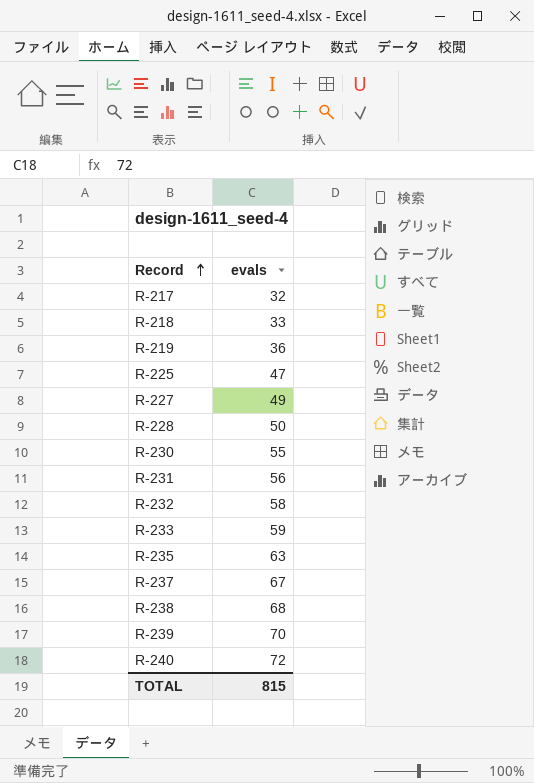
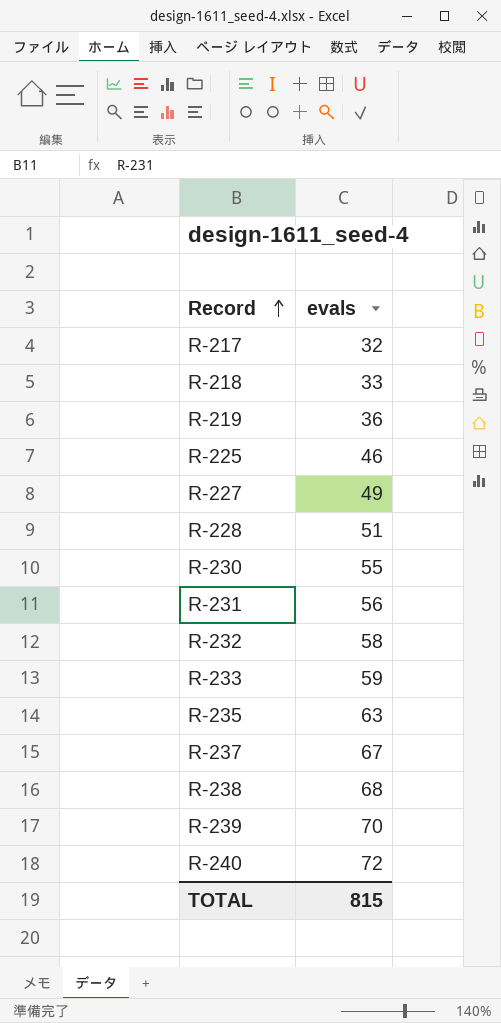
R-225 | evals: 47 -> 46
R-228 | evals: 50 -> 51

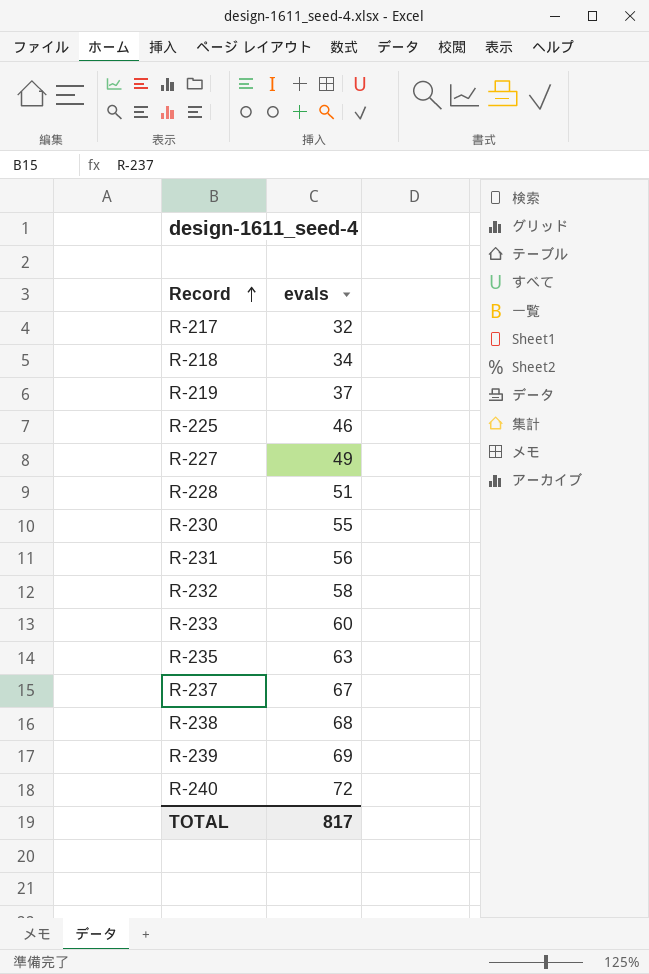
R-218 | evals: 33 -> 34
R-219 | evals: 36 -> 37
R-233 | evals: 59 -> 60
R-239 | evals: 70 -> 69
TOTAL | evals: 815 -> 817

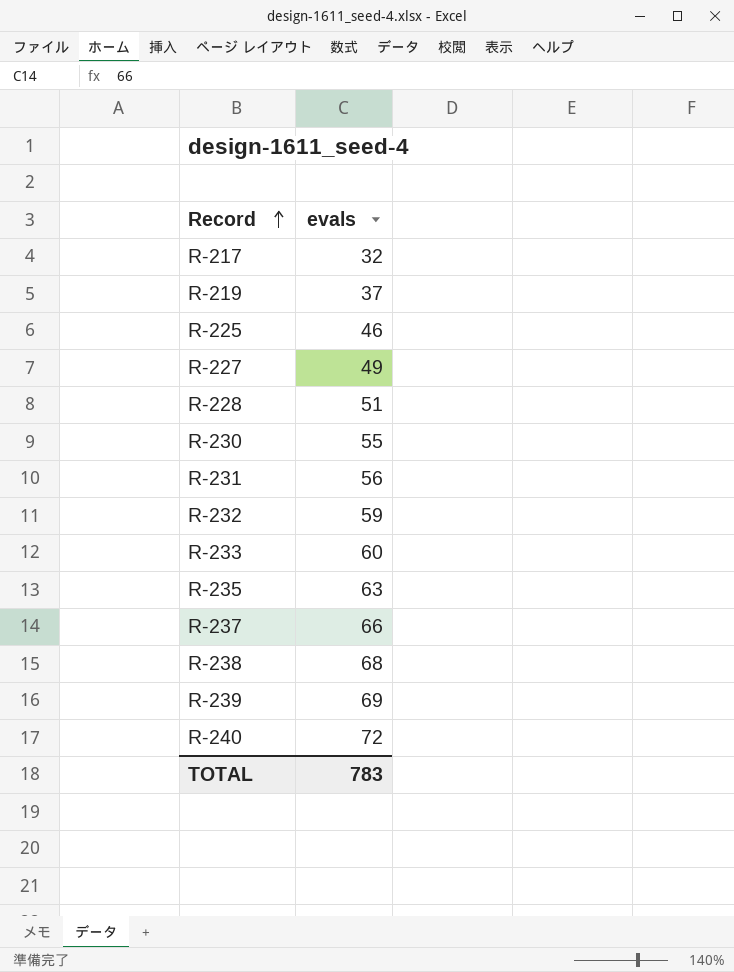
row R-218: 34 -> none
R-232 | evals: 58 -> 59
R-237 | evals: 67 -> 66
TOTAL | evals: 817 -> 783

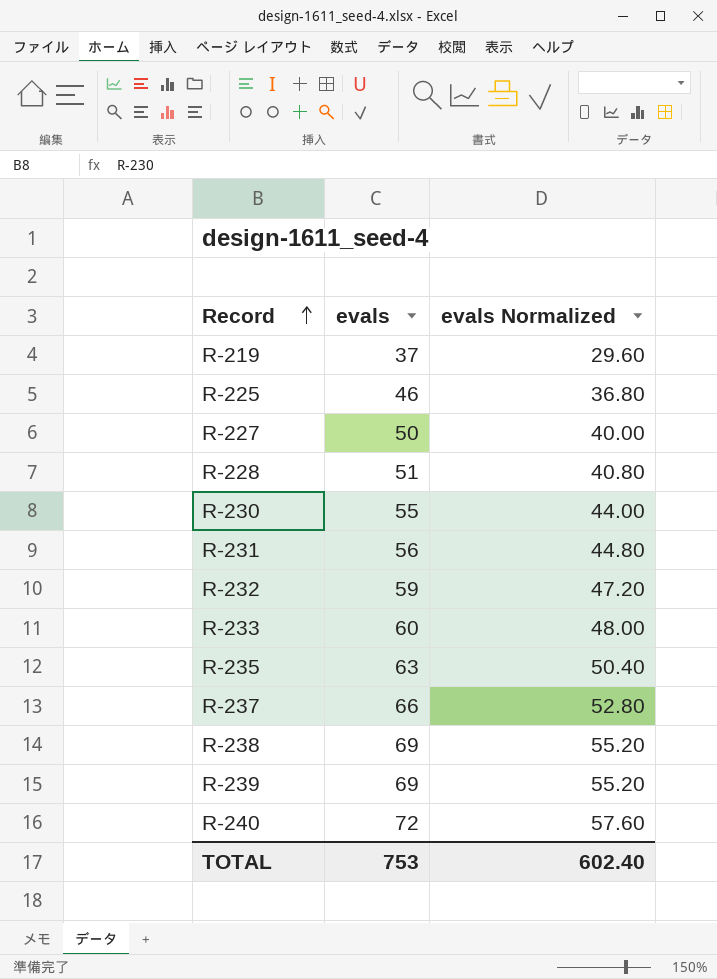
column evals Normalized | formula: none -> [evals] * 0.8
row R-217: 32 -> none
R-227 | evals: 49 -> 50
R-238 | evals: 68 -> 69
TOTAL | evals: 783 -> 753

